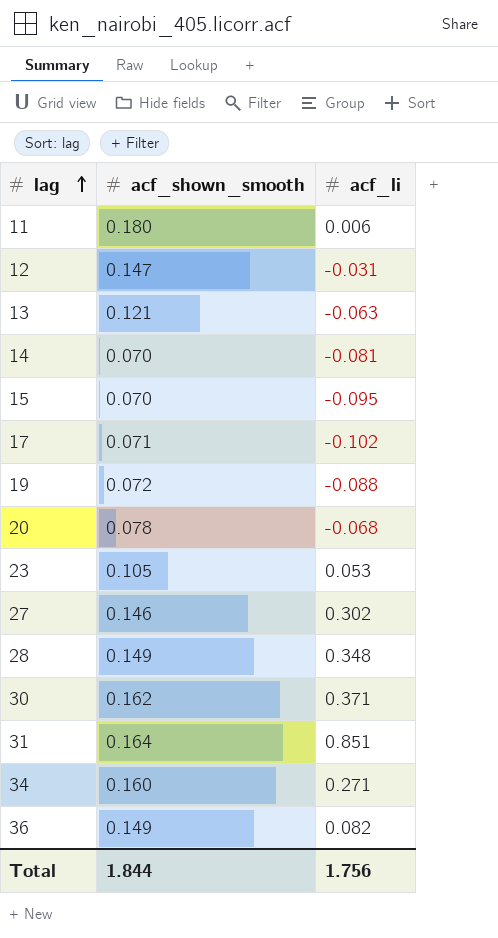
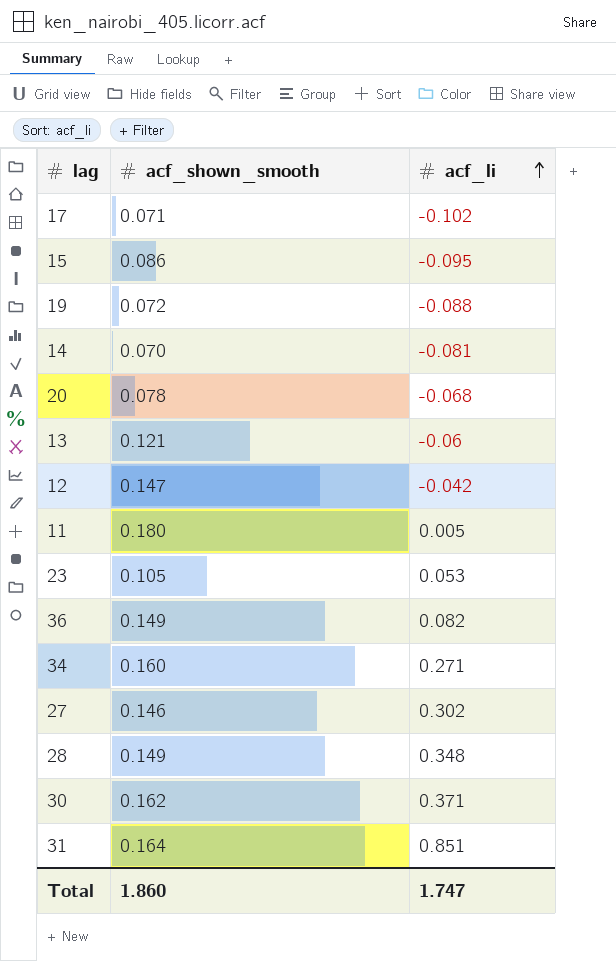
row order: lag ascending -> acf_li ascending
15 | acf_shown_smooth: 0.070 -> 0.086
13 | acf_li: -0.063 -> -0.06
12 | acf_li: -0.031 -> -0.042
11 | acf_li: 0.006 -> 0.005
Total | acf_shown_smooth: 1.844 -> 1.860
Total | acf_li: 1.756 -> 1.747

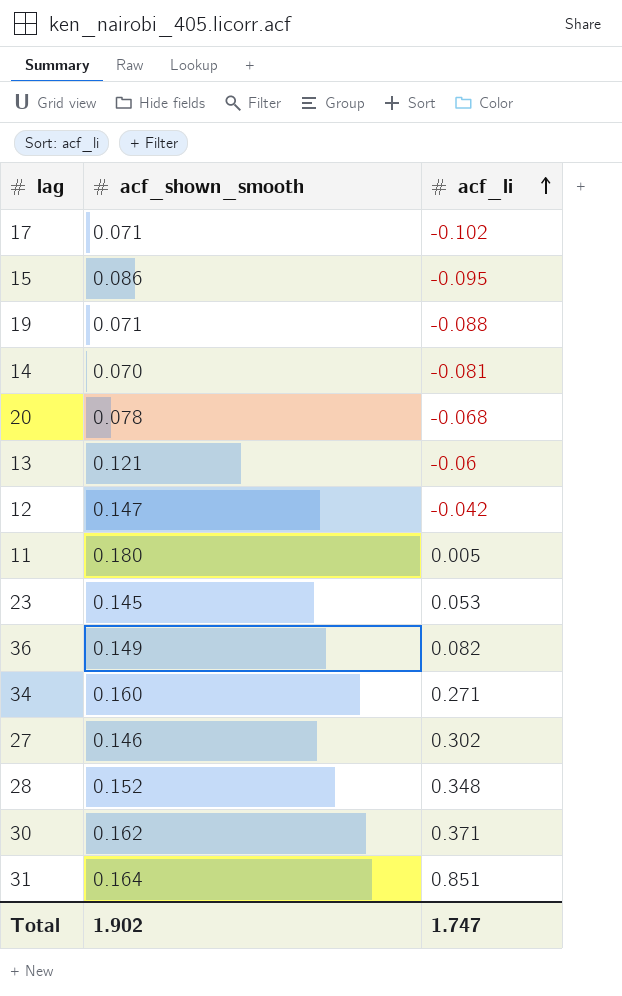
19 | acf_shown_smooth: 0.072 -> 0.071
23 | acf_shown_smooth: 0.105 -> 0.145
28 | acf_shown_smooth: 0.149 -> 0.152
Total | acf_shown_smooth: 1.860 -> 1.902

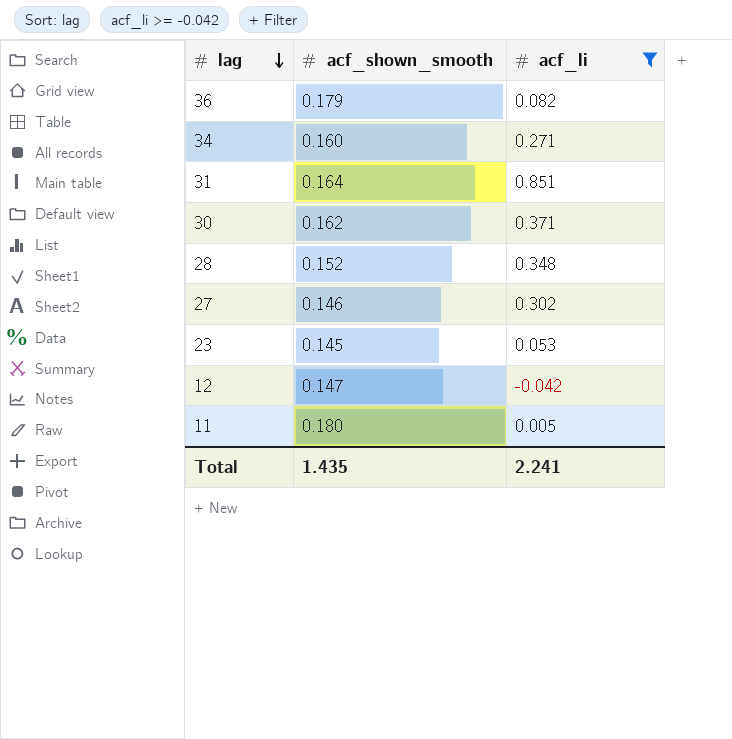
filter: none -> acf_li >= -0.042
row order: acf_li ascending -> lag descending
36 | acf_shown_smooth: 0.149 -> 0.179
Total | acf_shown_smooth: 1.902 -> 1.435
Total | acf_li: 1.747 -> 2.241

